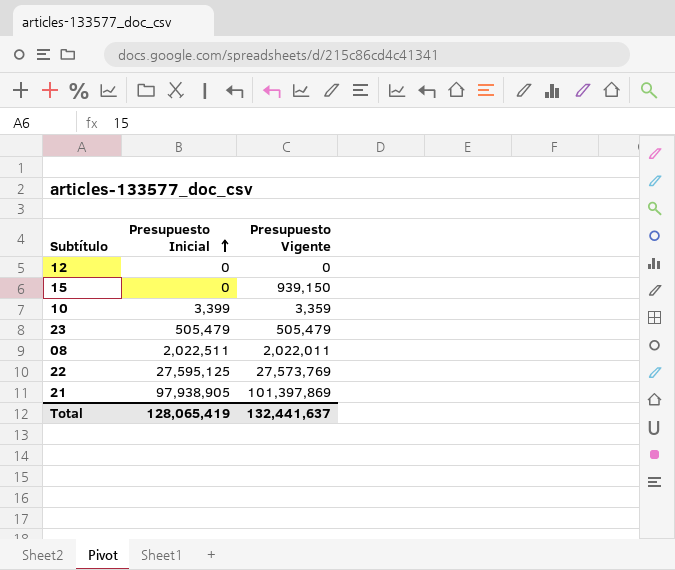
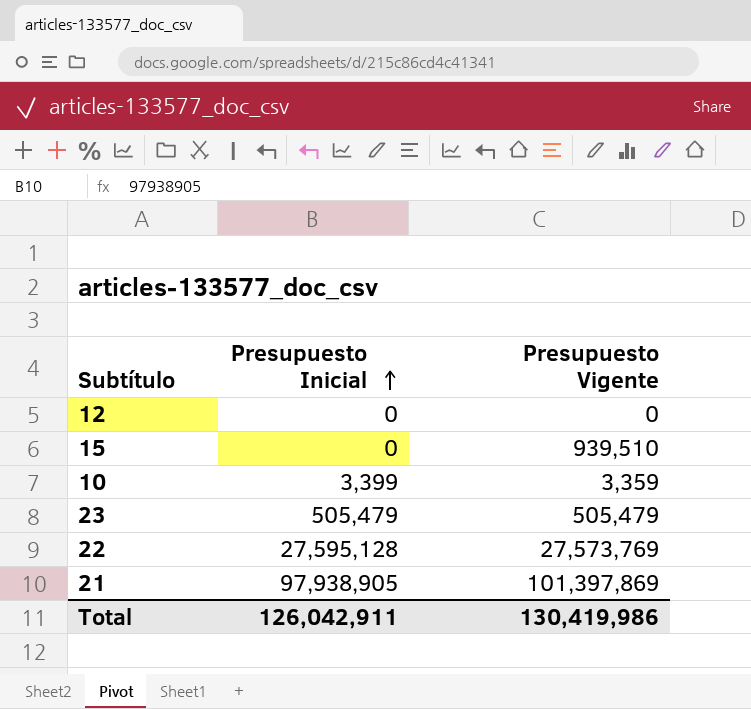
row 08: 2,022,511 | 2,022,011 -> none
15 | Presupuesto Vigente: 939,150 -> 939,510
22 | Presupuesto Inicial: 27,595,125 -> 27,595,128
Total | Presupuesto Inicial: 128,065,419 -> 126,042,911
Total | Presupuesto Vigente: 132,441,637 -> 130,419,986

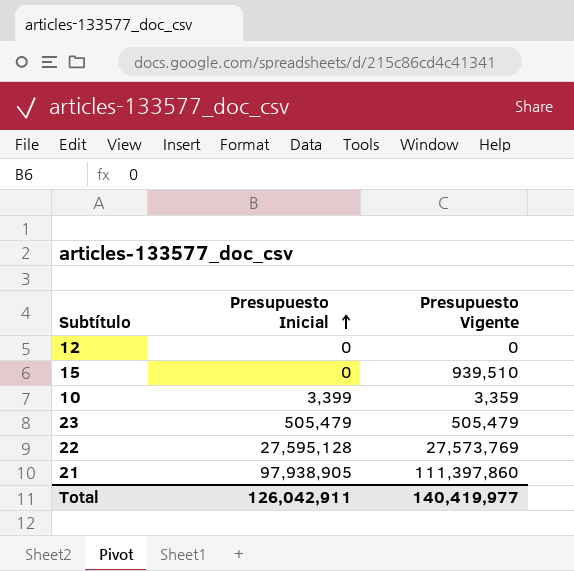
21 | Presupuesto Vigente: 101,397,869 -> 111,397,860
Total | Presupuesto Vigente: 130,419,986 -> 140,419,977

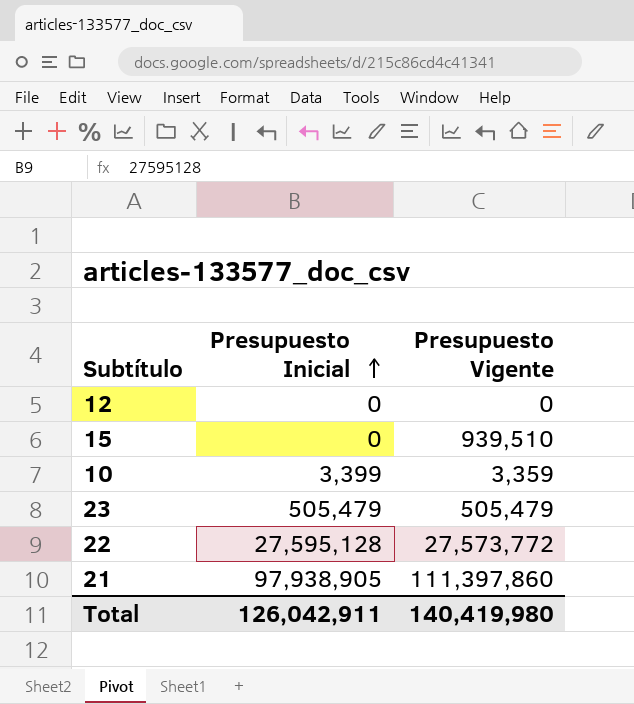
22 | Presupuesto Vigente: 27,573,769 -> 27,573,772
Total | Presupuesto Vigente: 140,419,977 -> 140,419,980

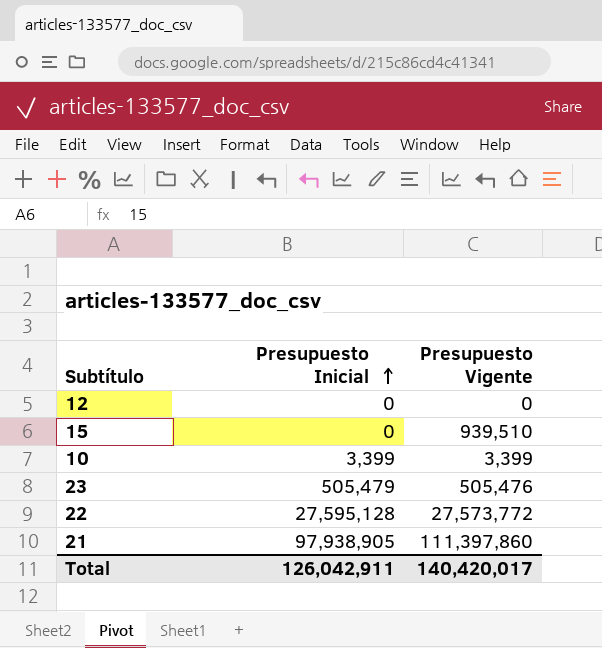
10 | Presupuesto Vigente: 3,359 -> 3,399
23 | Presupuesto Vigente: 505,479 -> 505,476
Total | Presupuesto Vigente: 140,419,980 -> 140,420,017

